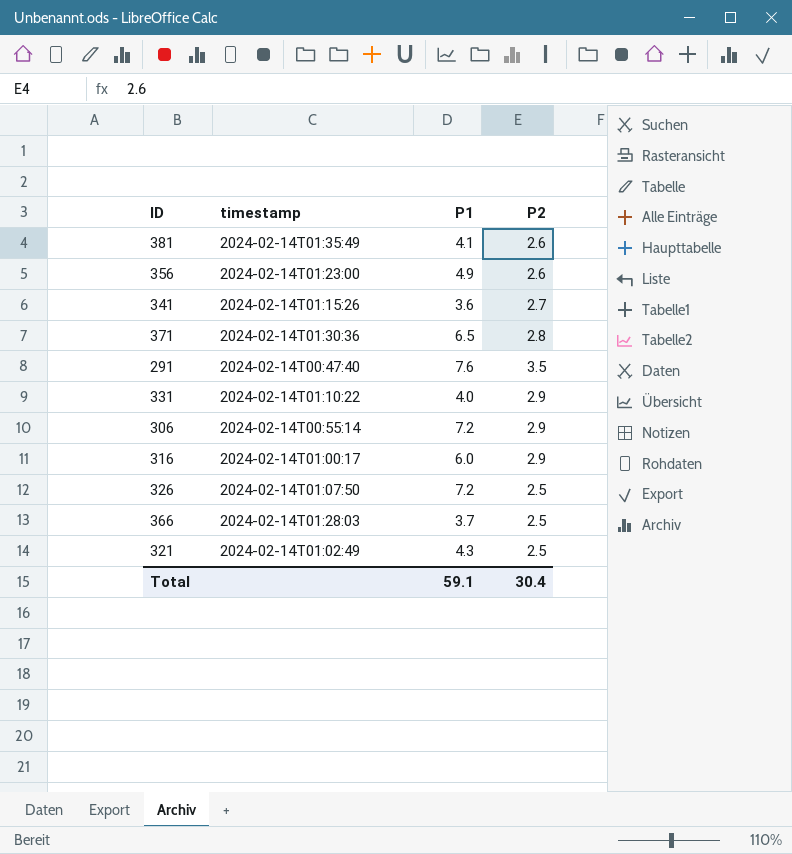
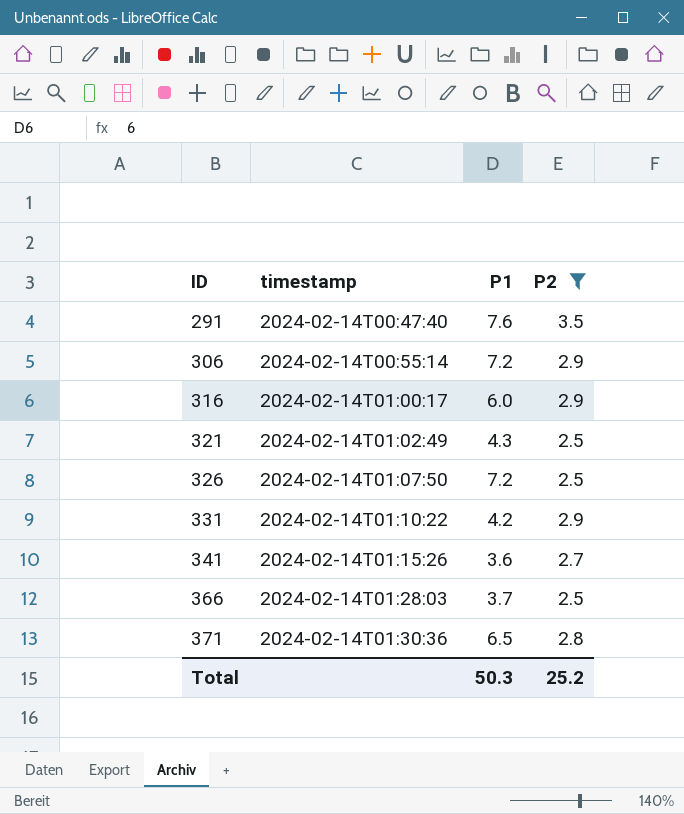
filter: none -> P2 != 2.6
row order: none -> ID ascending
331 | P1: 4.0 -> 4.2
Total | P1: 59.1 -> 50.3
Total | P2: 30.4 -> 25.2

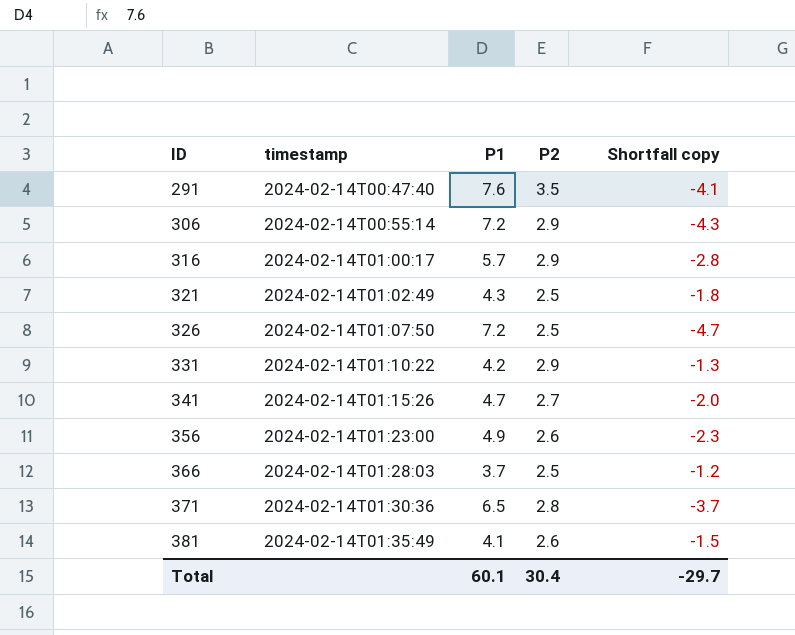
filter: P2 != 2.6 -> none
column Shortfall copy | formula: none -> [P2] - [P1]
316 | P1: 6.0 -> 5.7
341 | P1: 3.6 -> 4.7
Total | P1: 50.3 -> 60.1
Total | P2: 25.2 -> 30.4

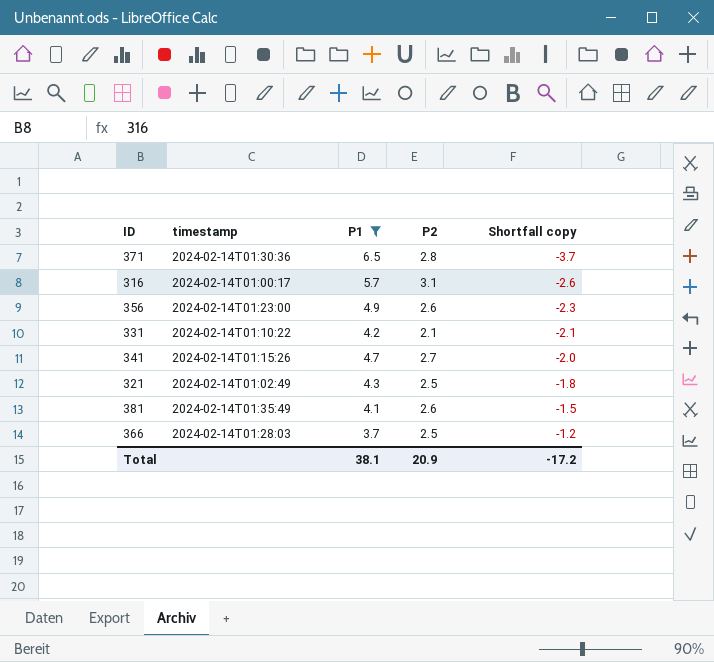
filter: none -> P1 <= 6.5
row order: ID ascending -> Shortfall copy ascending
316 | P2: 2.9 -> 3.1
316 | Shortfall copy: -2.8 -> -2.6
331 | P2: 2.9 -> 2.1
331 | Shortfall copy: -1.3 -> -2.1
Total | P1: 60.1 -> 38.1
Total | P2: 30.4 -> 20.9
Total | Shortfall copy: -29.7 -> -17.2

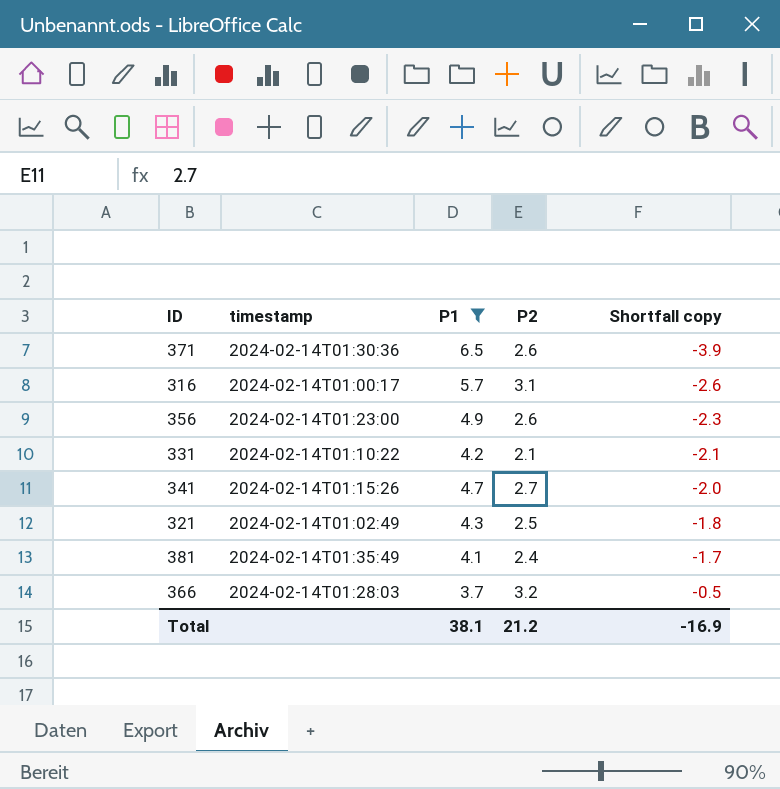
371 | P2: 2.8 -> 2.6
371 | Shortfall copy: -3.7 -> -3.9
381 | P2: 2.6 -> 2.4
381 | Shortfall copy: -1.5 -> -1.7
366 | P2: 2.5 -> 3.2
366 | Shortfall copy: -1.2 -> -0.5
Total | P2: 20.9 -> 21.2
Total | Shortfall copy: -17.2 -> -16.9

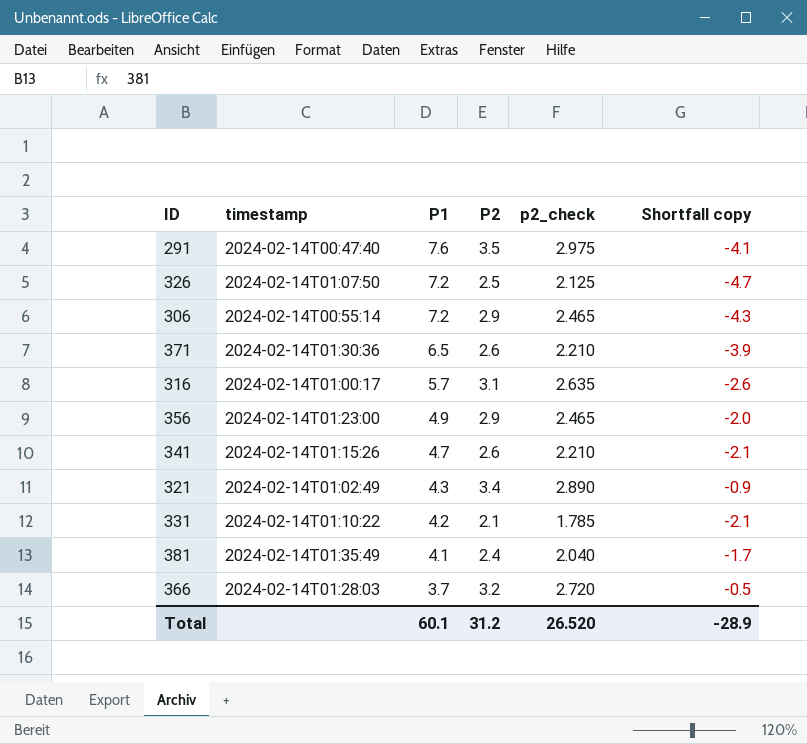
filter: P1 <= 6.5 -> none
row order: Shortfall copy ascending -> P1 descending
column p2_check | formula: none -> [P2] * 0.85
356 | P2: 2.6 -> 2.9
356 | Shortfall copy: -2.3 -> -2.0
341 | P2: 2.7 -> 2.6
341 | Shortfall copy: -2.0 -> -2.1
321 | P2: 2.5 -> 3.4
321 | Shortfall copy: -1.8 -> -0.9
Total | P1: 38.1 -> 60.1
Total | P2: 21.2 -> 31.2
Total | Shortfall copy: -16.9 -> -28.9

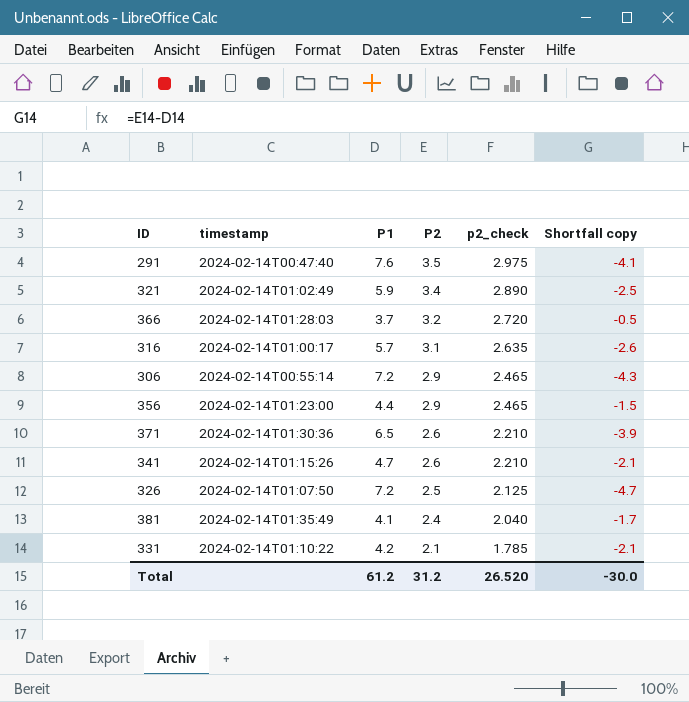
row order: P1 descending -> P2 descending
321 | P1: 4.3 -> 5.9
321 | Shortfall copy: -0.9 -> -2.5
356 | P1: 4.9 -> 4.4
356 | Shortfall copy: -2.0 -> -1.5
Total | P1: 60.1 -> 61.2
Total | Shortfall copy: -28.9 -> -30.0

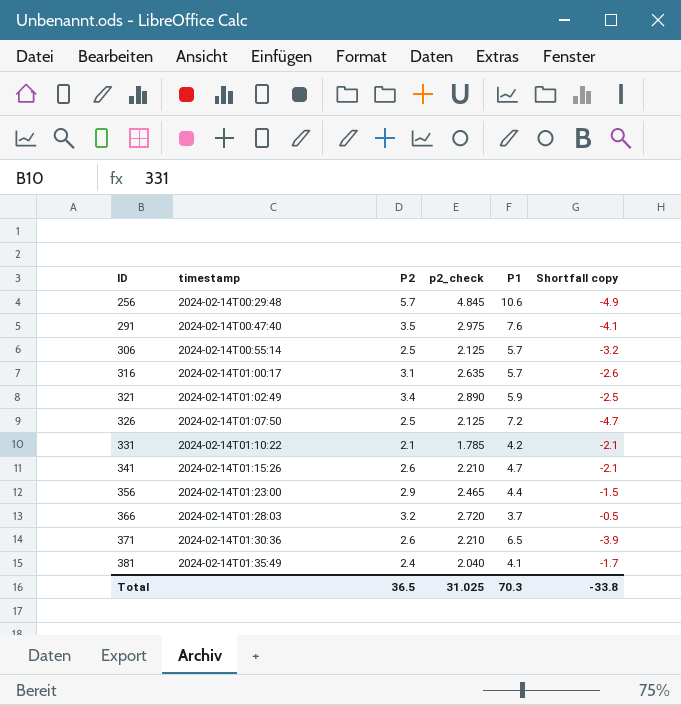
row order: P2 descending -> ID ascending
column P1 | position: 3 -> 5
row 256: none -> 2024-02-14T00:29:48 | 5.7 | 4.845 | 10.6 | -4.9
306 | P2: 2.9 -> 2.5
306 | p2_check: 2.465 -> 2.125
306 | P1: 7.2 -> 5.7
306 | Shortfall copy: -4.3 -> -3.2
Total | P2: 31.2 -> 36.5
Total | p2_check: 26.520 -> 31.025
Total | P1: 61.2 -> 70.3
Total | Shortfall copy: -30.0 -> -33.8

